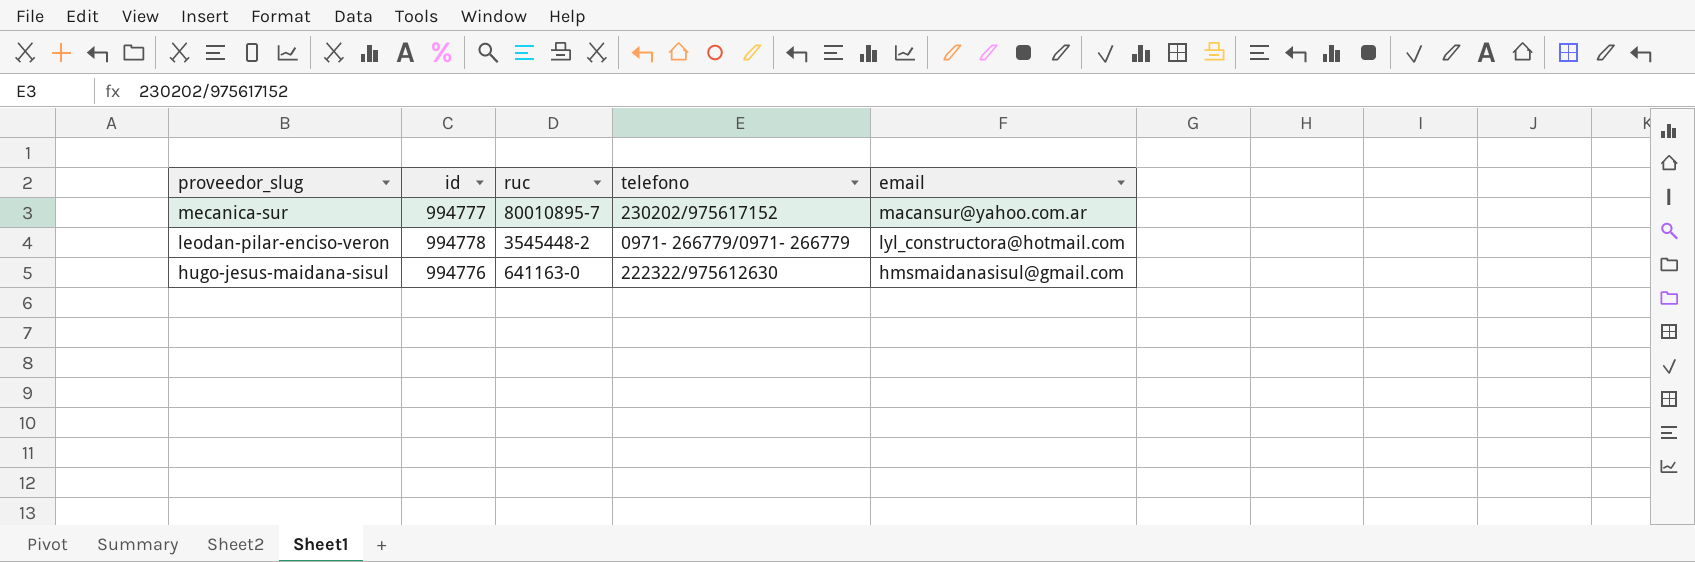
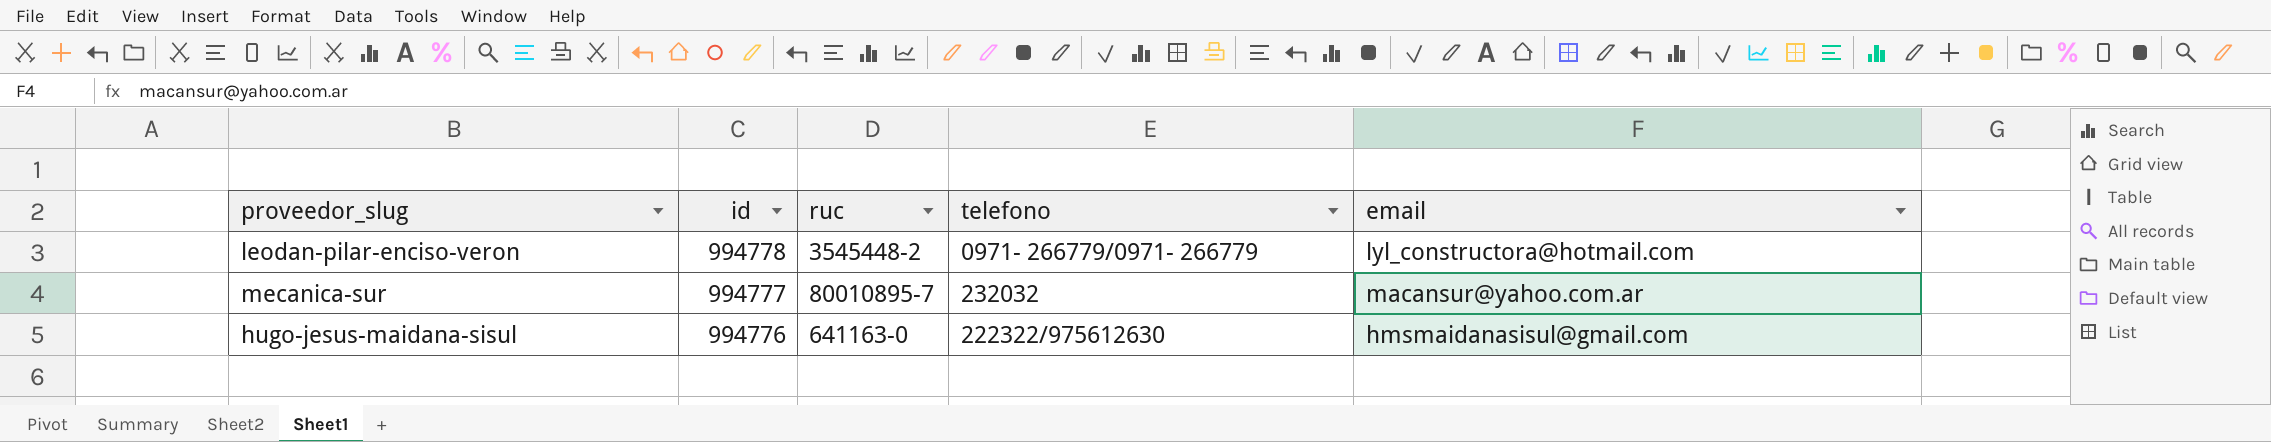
row order: proveedor_slug descending -> id descending
mecanica-sur | telefono: 230202/975617152 -> 232032

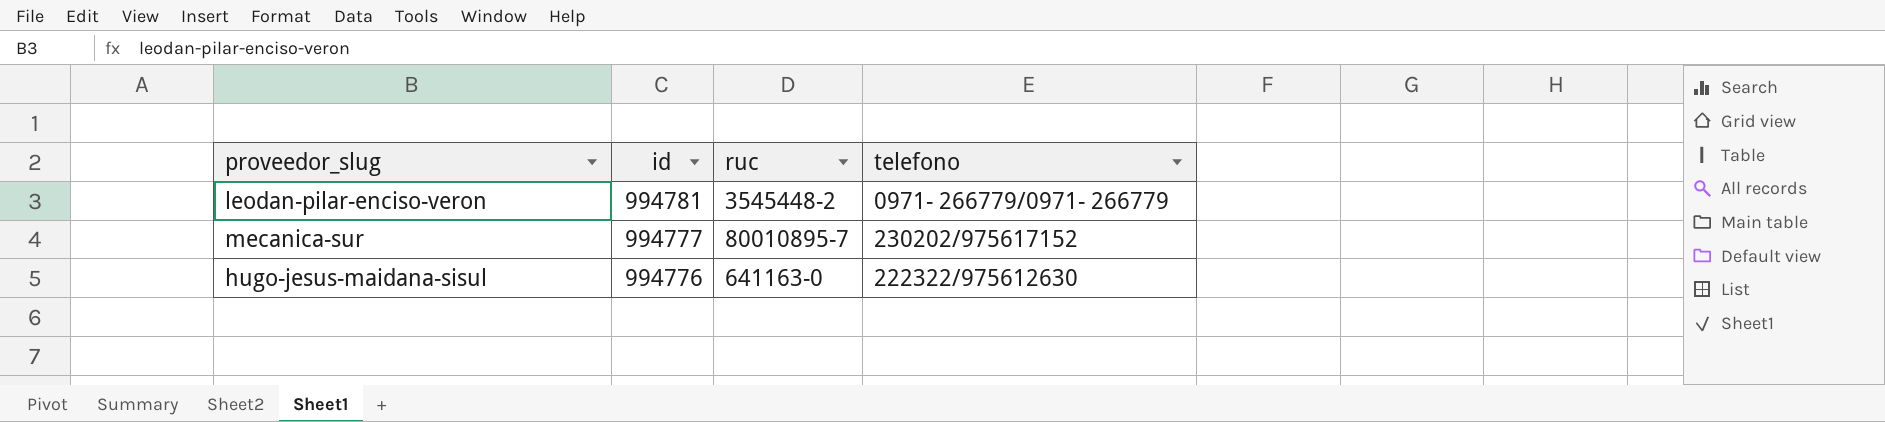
column email | position: 5 -> none
leodan-pilar-enciso-veron | id: 994778 -> 994781
mecanica-sur | telefono: 232032 -> 230202/975617152

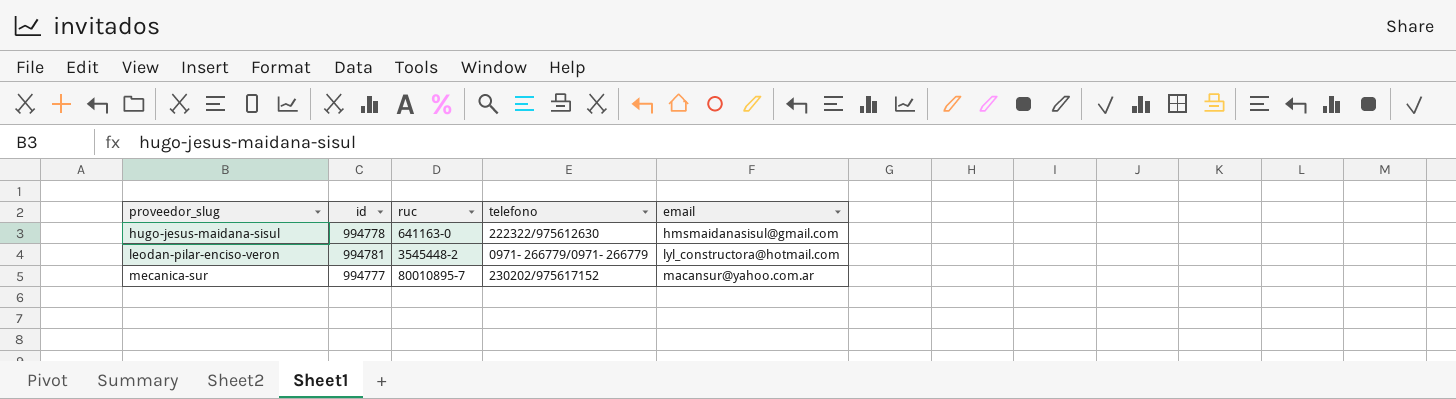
row order: id descending -> proveedor_slug ascending
column email | position: none -> 5
hugo-jesus-maidana-sisul | id: 994776 -> 994778

